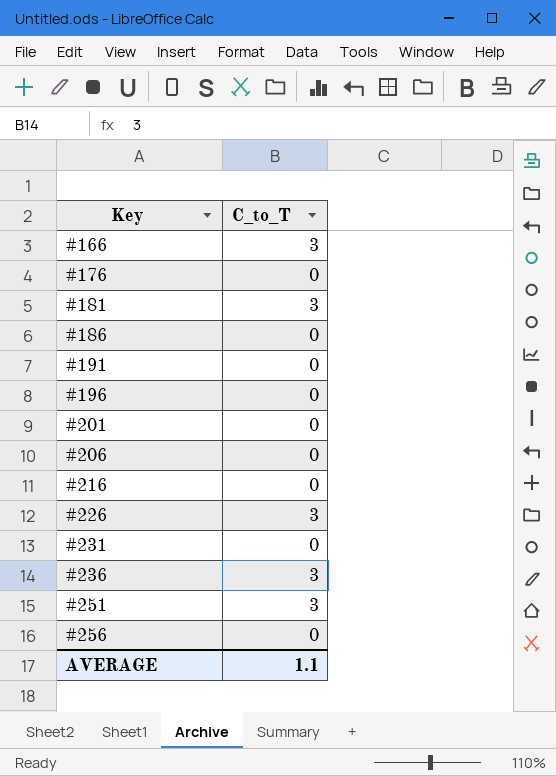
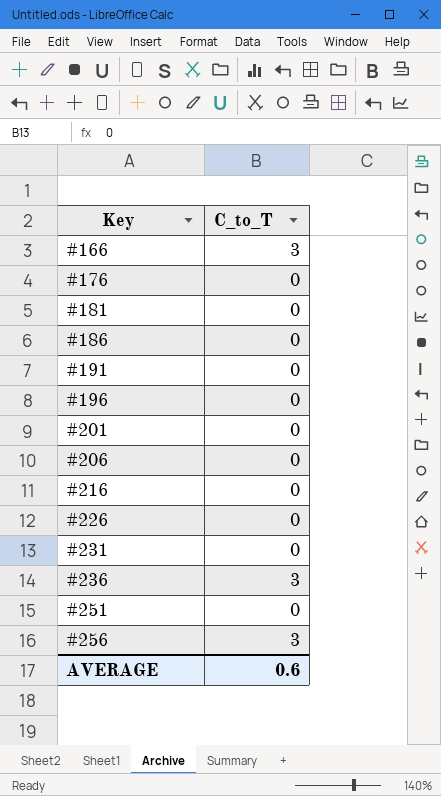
#181 | C_to_T: 3 -> 0
#226 | C_to_T: 3 -> 0
#251 | C_to_T: 3 -> 0
#256 | C_to_T: 0 -> 3
AVERAGE | C_to_T: 1.1 -> 0.6

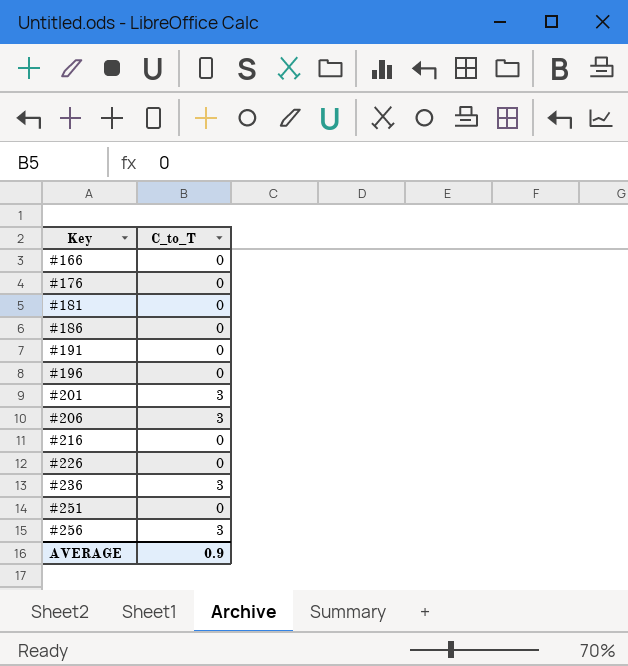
row #231: 0 -> none
#166 | C_to_T: 3 -> 0
#201 | C_to_T: 0 -> 3
#206 | C_to_T: 0 -> 3
AVERAGE | C_to_T: 0.6 -> 0.9

